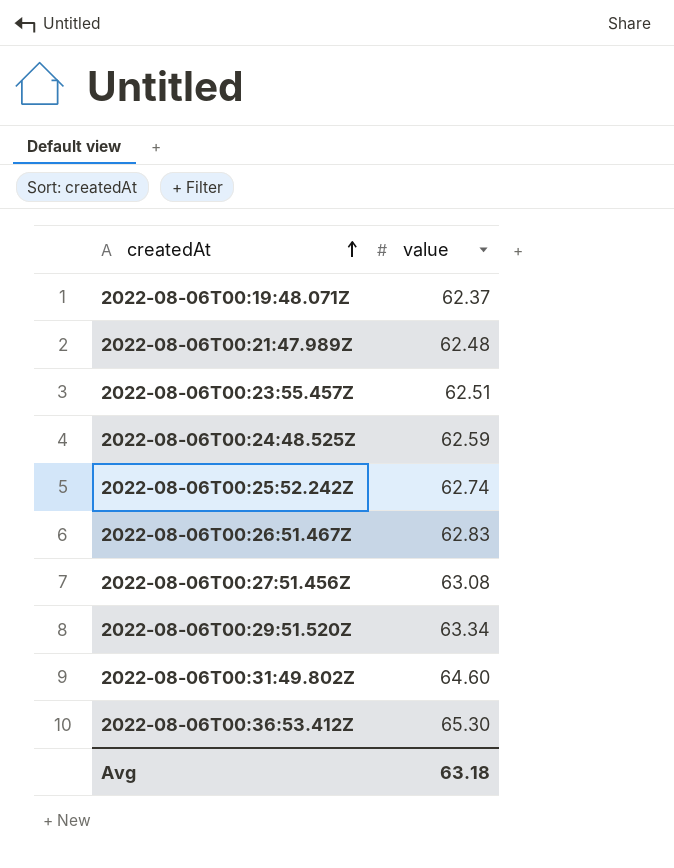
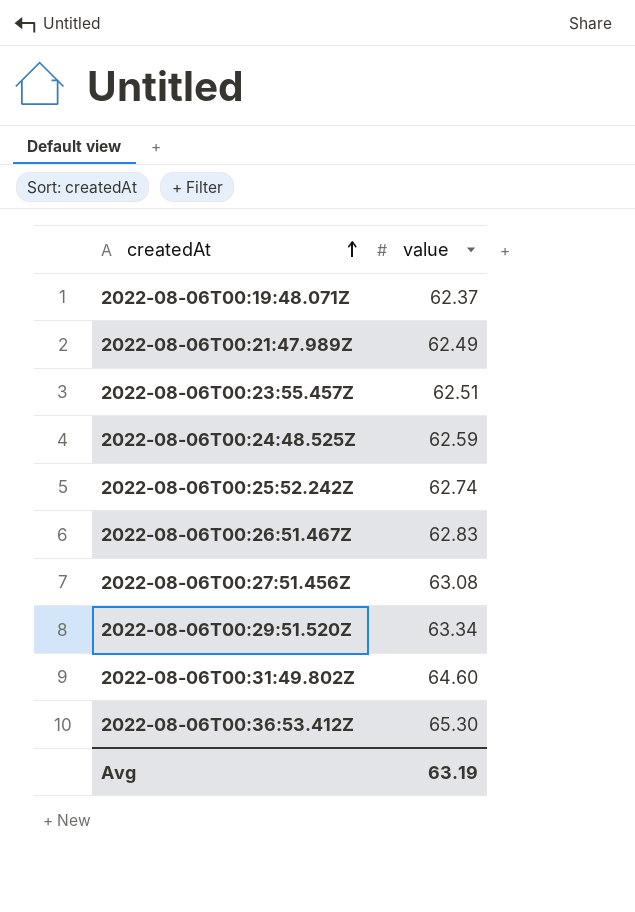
2022-08-06T00:21:47.989Z | value: 62.48 -> 62.49
Avg | value: 63.18 -> 63.19

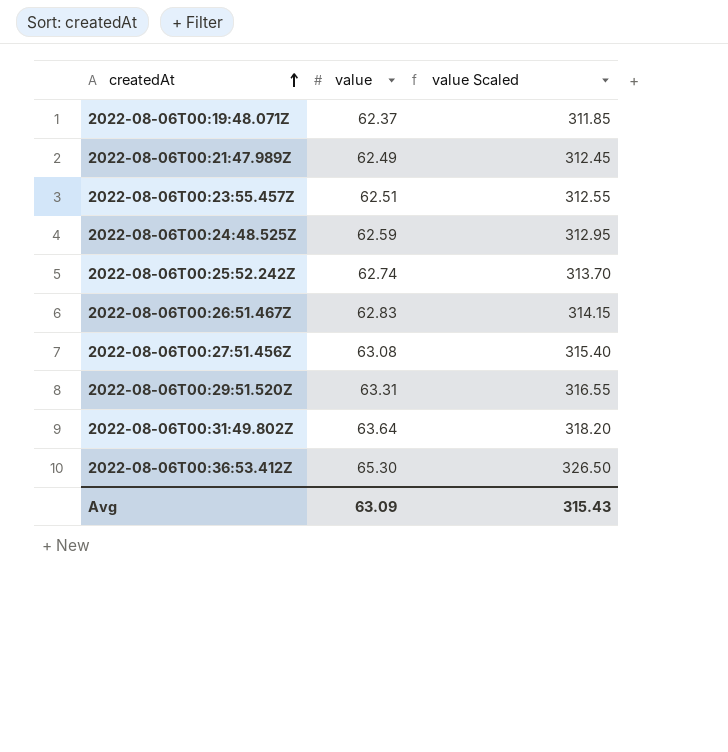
column value Scaled | formula: none -> [value] * 5
2022-08-06T00:29:51.520Z | value: 63.34 -> 63.31
2022-08-06T00:31:49.802Z | value: 64.60 -> 63.64
Avg | value: 63.19 -> 63.09

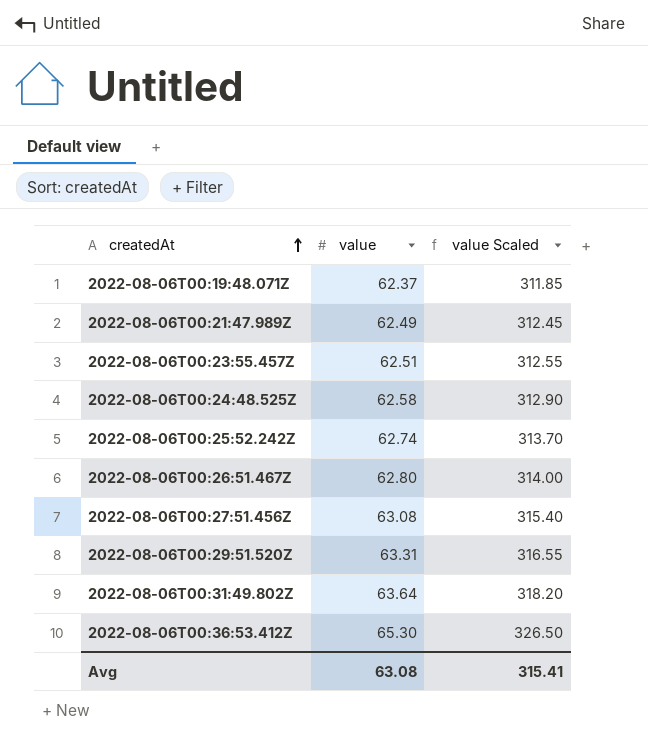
2022-08-06T00:24:48.525Z | value: 62.59 -> 62.58
2022-08-06T00:24:48.525Z | value Scaled: 312.95 -> 312.90
2022-08-06T00:26:51.467Z | value: 62.83 -> 62.80
2022-08-06T00:26:51.467Z | value Scaled: 314.15 -> 314.00
Avg | value: 63.09 -> 63.08
Avg | value Scaled: 315.43 -> 315.41

